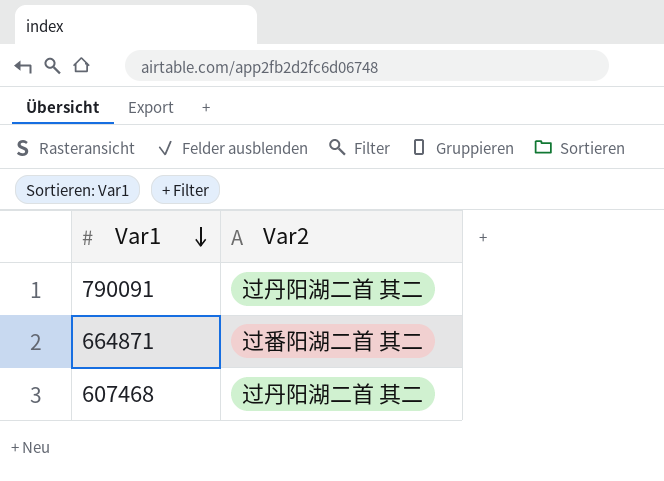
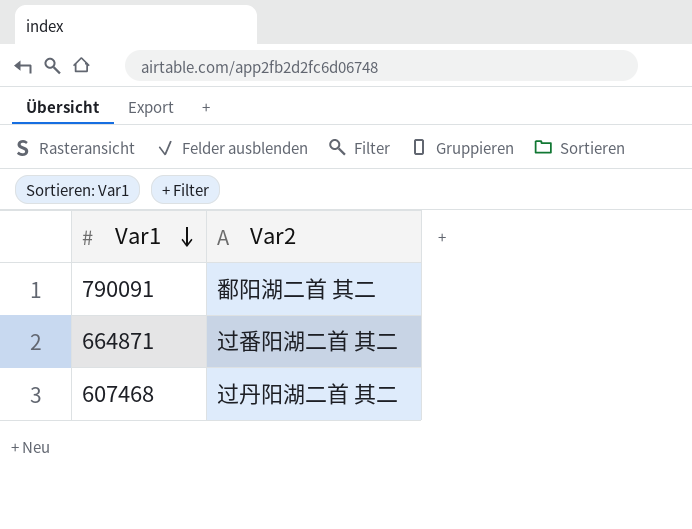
790091 | Var2: 过丹阳湖二首 其二 -> 鄱阳湖二首 其二

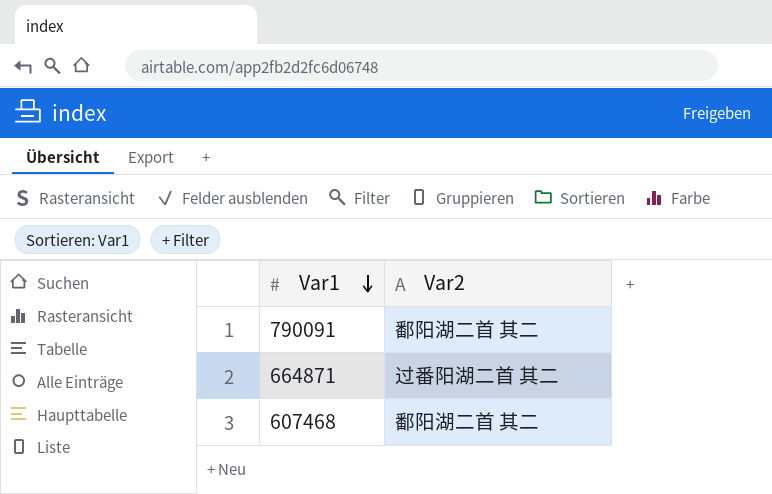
607468 | Var2: 过丹阳湖二首 其二 -> 鄱阳湖二首 其二

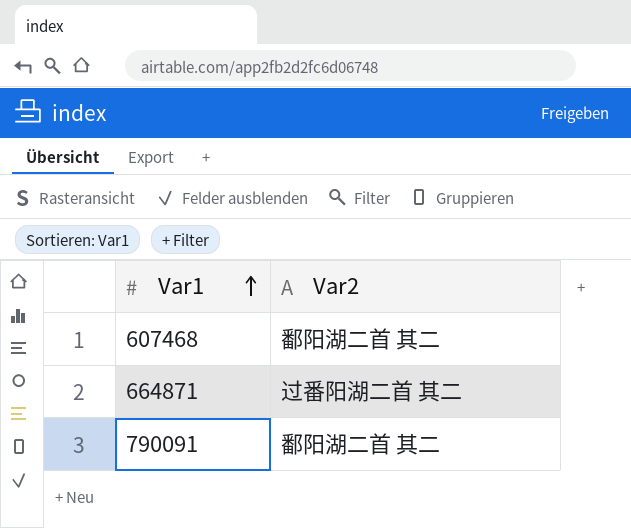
row order: Var1 descending -> Var1 ascending

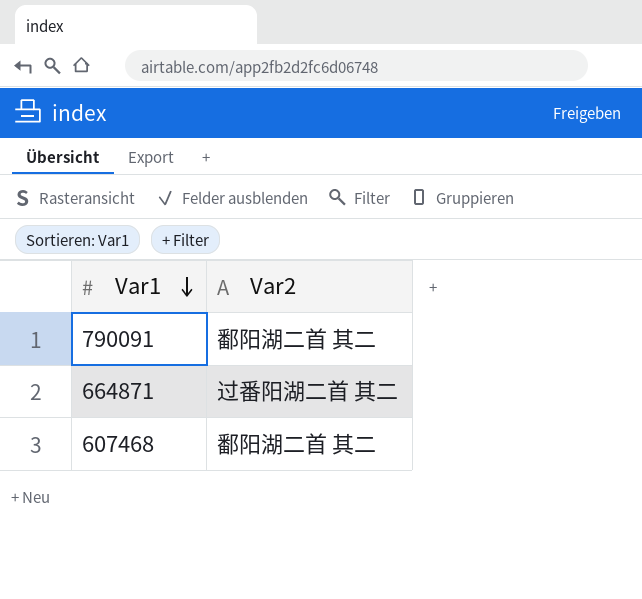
row order: Var1 ascending -> Var1 descending

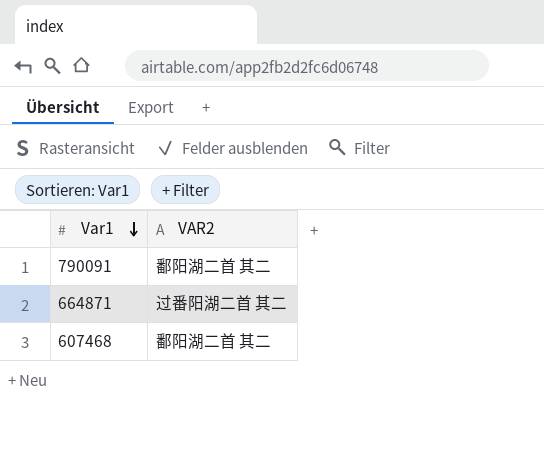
column name: Var2 -> VAR2

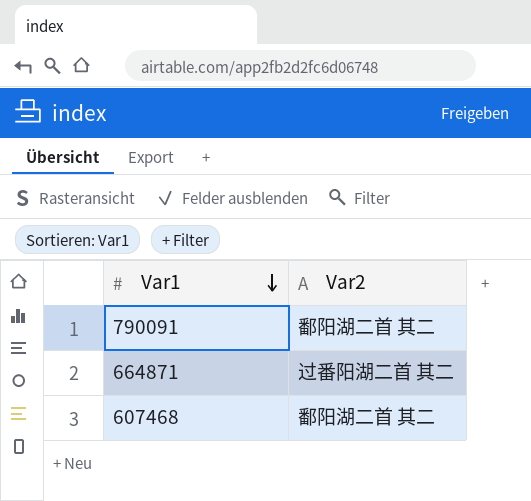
column name: VAR2 -> Var2

